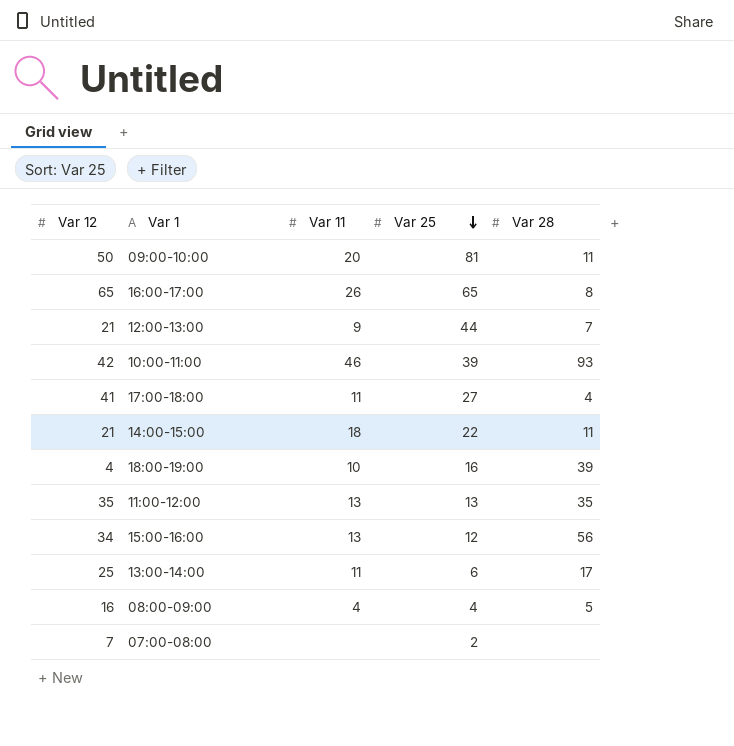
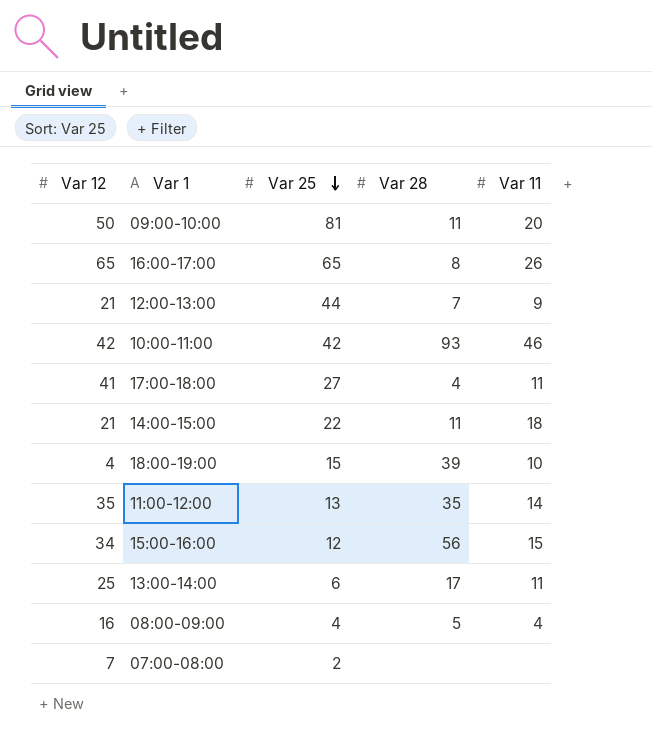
column Var 11 | position: 3 -> 5
10:00-11:00 | Var 25: 39 -> 42
18:00-19:00 | Var 25: 16 -> 15
11:00-12:00 | Var 11: 13 -> 14
15:00-16:00 | Var 11: 13 -> 15

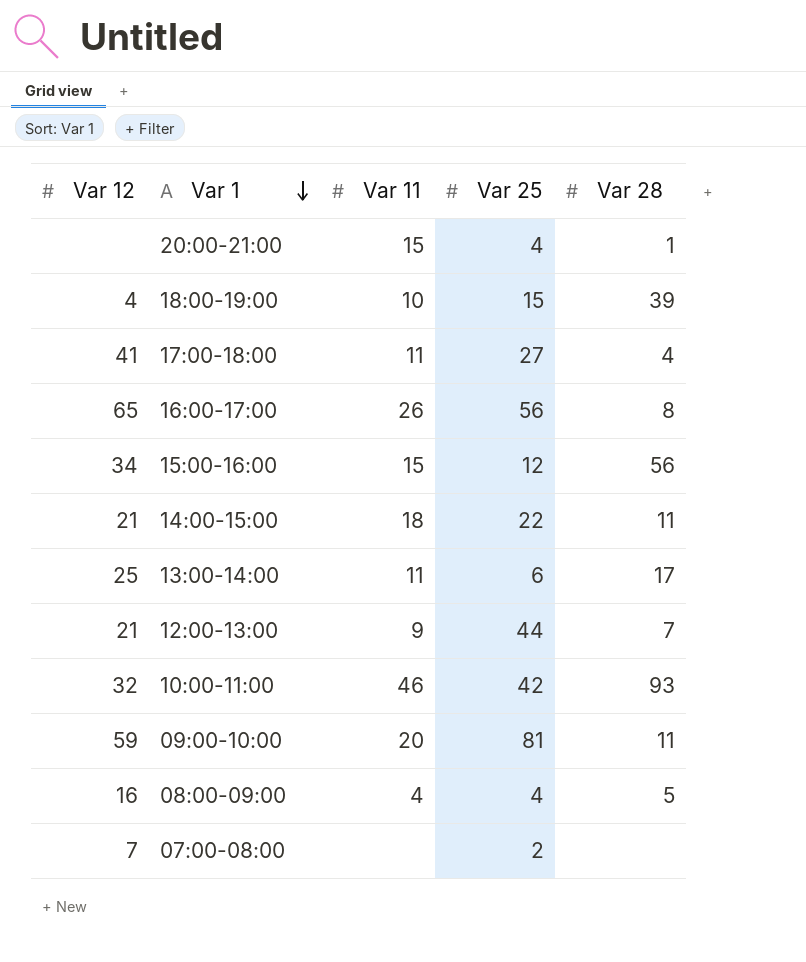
row order: Var 25 descending -> Var 1 descending
column Var 11 | position: 5 -> 3
row 11:00-12:00: 35 | 13 | 35 | 14 -> none
row 20:00-21:00: none -> none | 15 | 4 | 1
16:00-17:00 | Var 25: 65 -> 56
10:00-11:00 | Var 12: 42 -> 32
09:00-10:00 | Var 12: 50 -> 59

